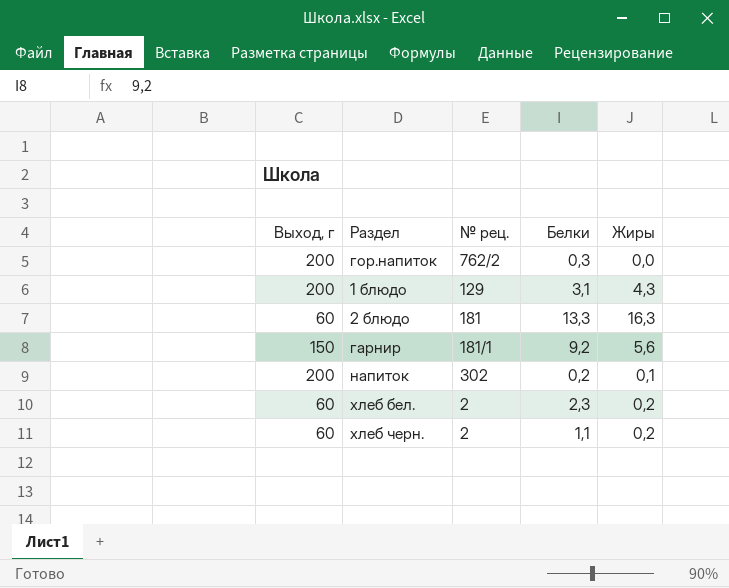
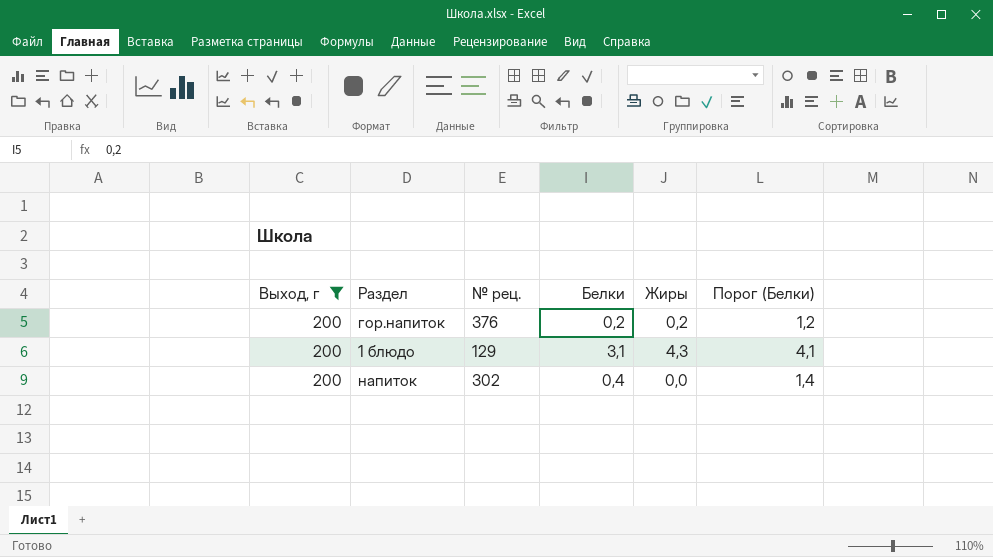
filter: none -> Выход, г = 200
column Порог (Белки) | formula: none -> [Белки] + 1
гор.напиток | № рец.: 762/2 -> 376
гор.напиток | Белки: 0,3 -> 0,2
гор.напиток | Жиры: 0,0 -> 0,2
напиток | Белки: 0,2 -> 0,4
напиток | Жиры: 0,1 -> 0,0

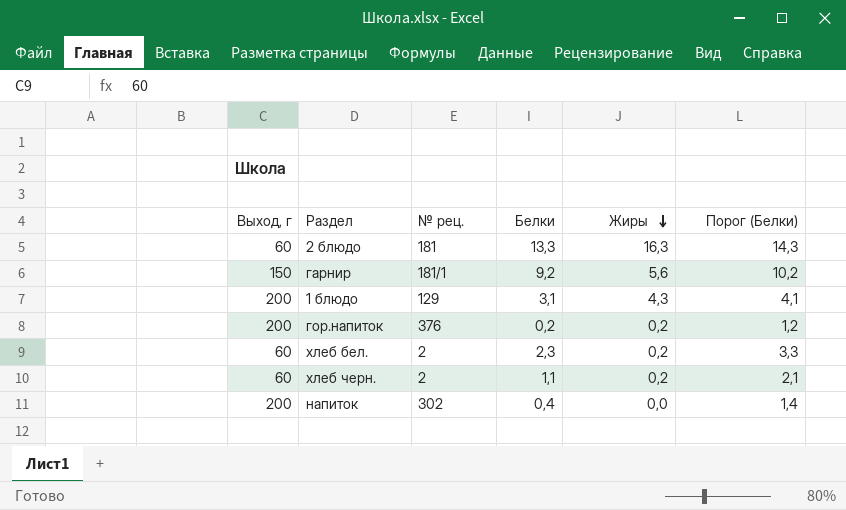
filter: Выход, г = 200 -> none
row order: none -> Жиры descending

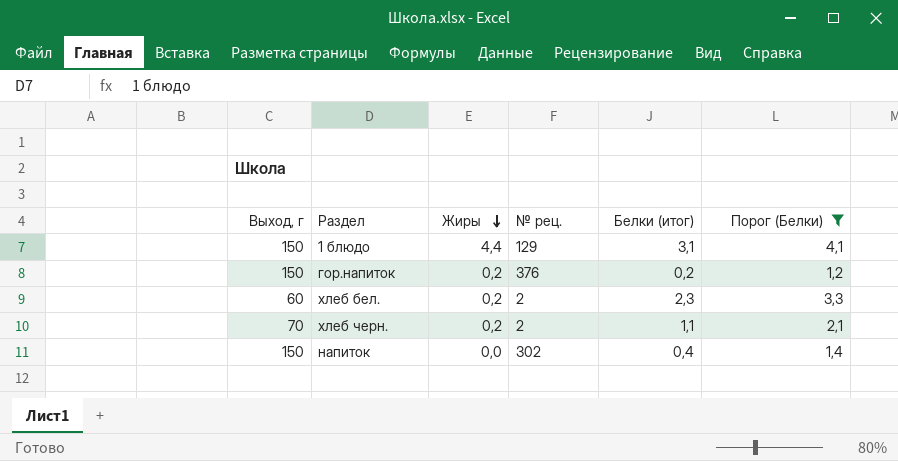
filter: none -> Порог (Белки) <= 4,1
column Жиры | position: 5 -> 3
column name: Белки -> Белки (итог)
1 блюдо | Выход, г: 200 -> 150
1 блюдо | Жиры: 4,3 -> 4,4
гор.напиток | Выход, г: 200 -> 150
хлеб черн. | Выход, г: 60 -> 70
напиток | Выход, г: 200 -> 150

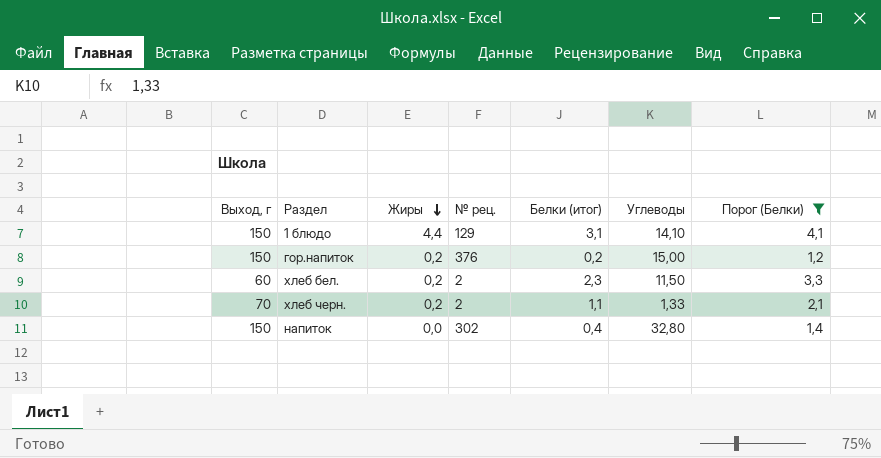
column Углеводы | position: none -> 6

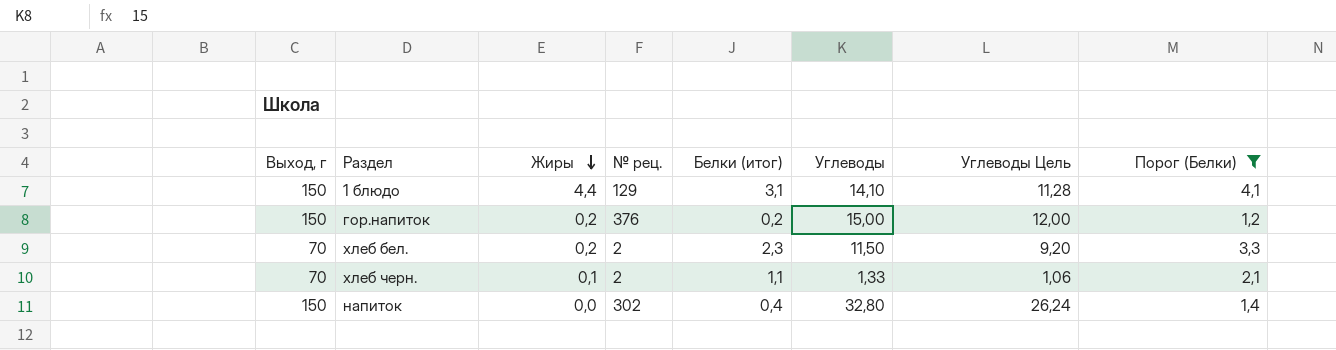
column Углеводы Цель | formula: none -> [Углеводы] * 0,8
хлеб бел. | Выход, г: 60 -> 70
хлеб черн. | Жиры: 0,2 -> 0,1

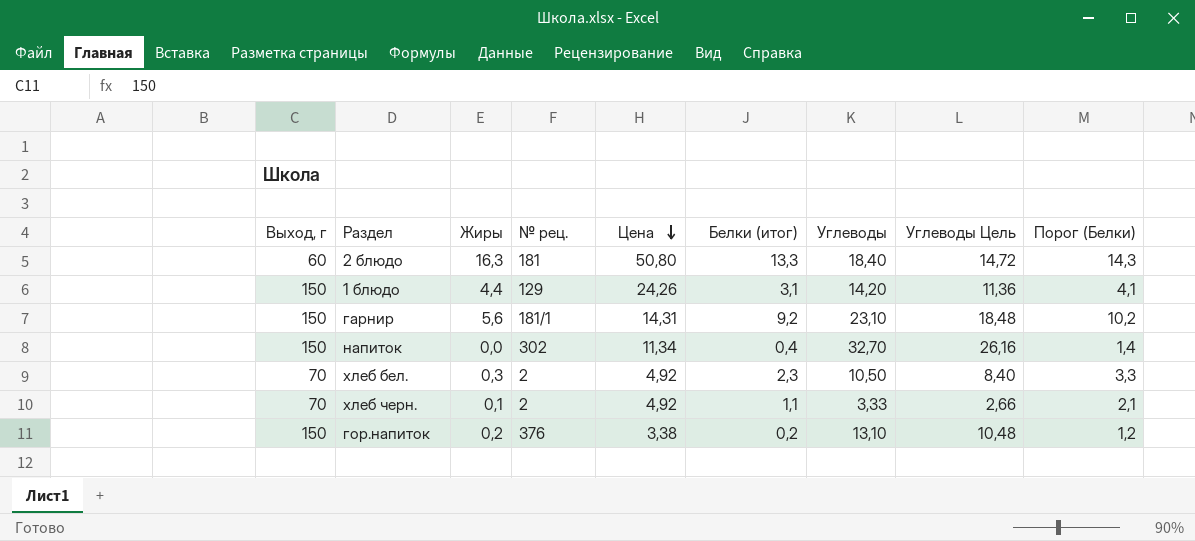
filter: Порог (Белки) <= 4,1 -> none
row order: Жиры descending -> Цена descending
column Цена | position: none -> 5
1 блюдо | Углеводы: 14,10 -> 14,20
1 блюдо | Углеводы Цель: 11,28 -> 11,36
напиток | Углеводы: 32,80 -> 32,70
напиток | Углеводы Цель: 26,24 -> 26,16
хлеб бел. | Жиры: 0,2 -> 0,3
хлеб бел. | Углеводы: 11,50 -> 10,50
хлеб бел. | Углеводы Цель: 9,20 -> 8,40
хлеб черн. | Углеводы: 1,33 -> 3,33
хлеб черн. | Углеводы Цель: 1,06 -> 2,66
гор.напиток | Углеводы: 15,00 -> 13,10
гор.напиток | Углеводы Цель: 12,00 -> 10,48

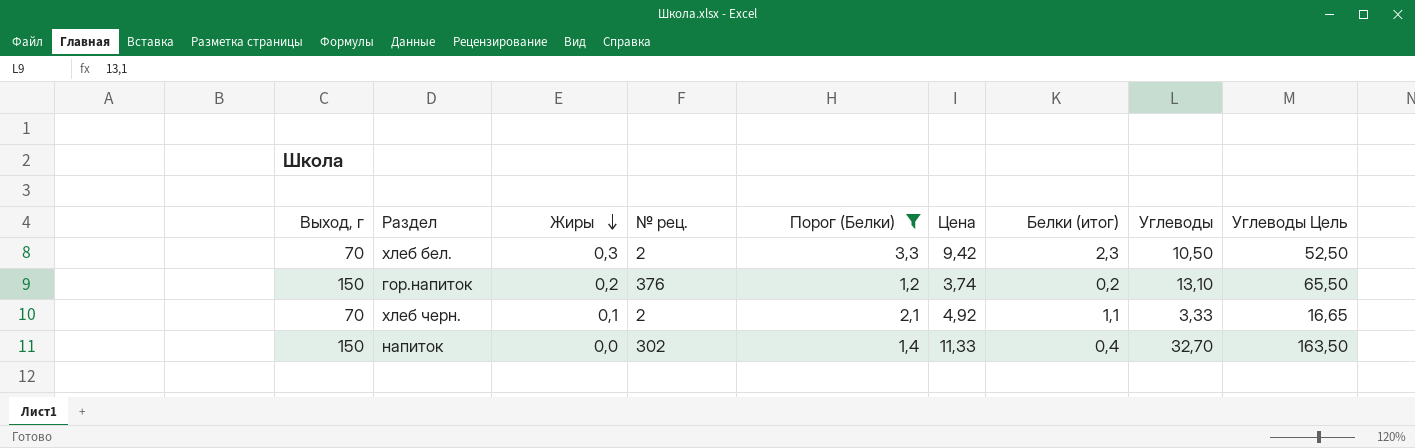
filter: none -> Порог (Белки) <= 3,3
row order: Цена descending -> Жиры descending
column Порог (Белки) | position: 9 -> 5
column Углеводы Цель | formula: [Углеводы] * 0,8 -> [Углеводы] * 5
хлеб бел. | Цена: 4,92 -> 9,42
гор.напиток | Цена: 3,38 -> 3,74
напиток | Цена: 11,34 -> 11,33

